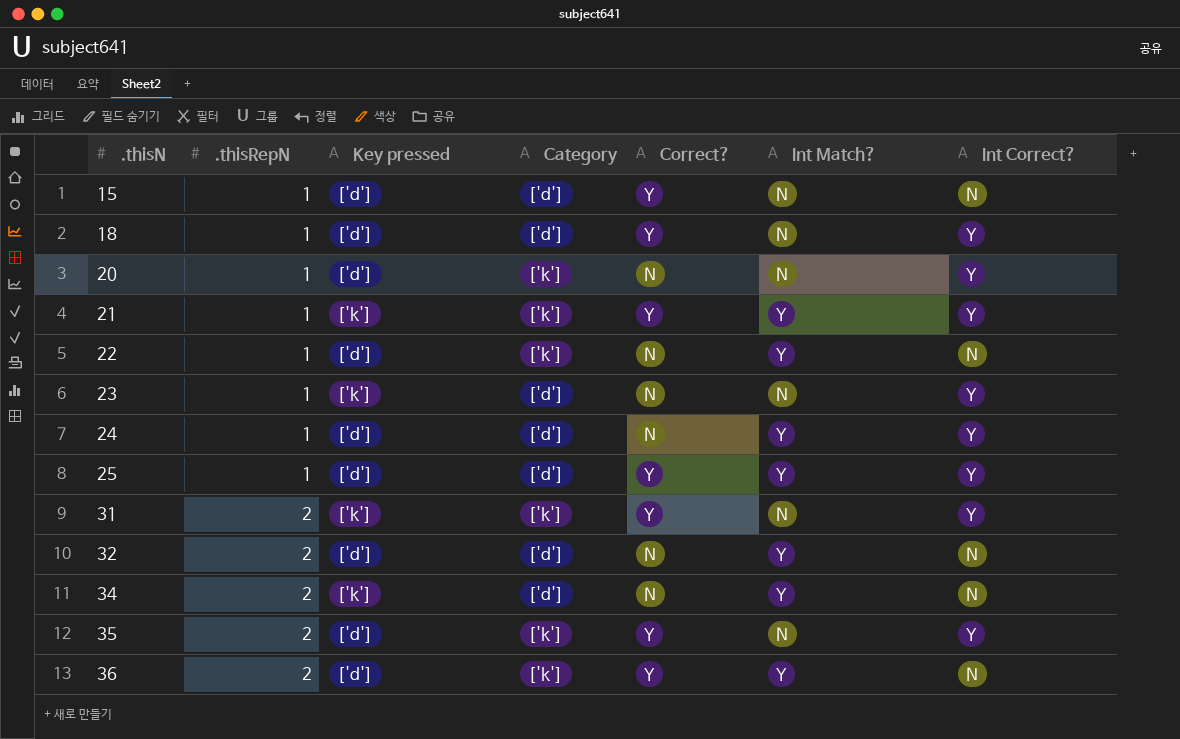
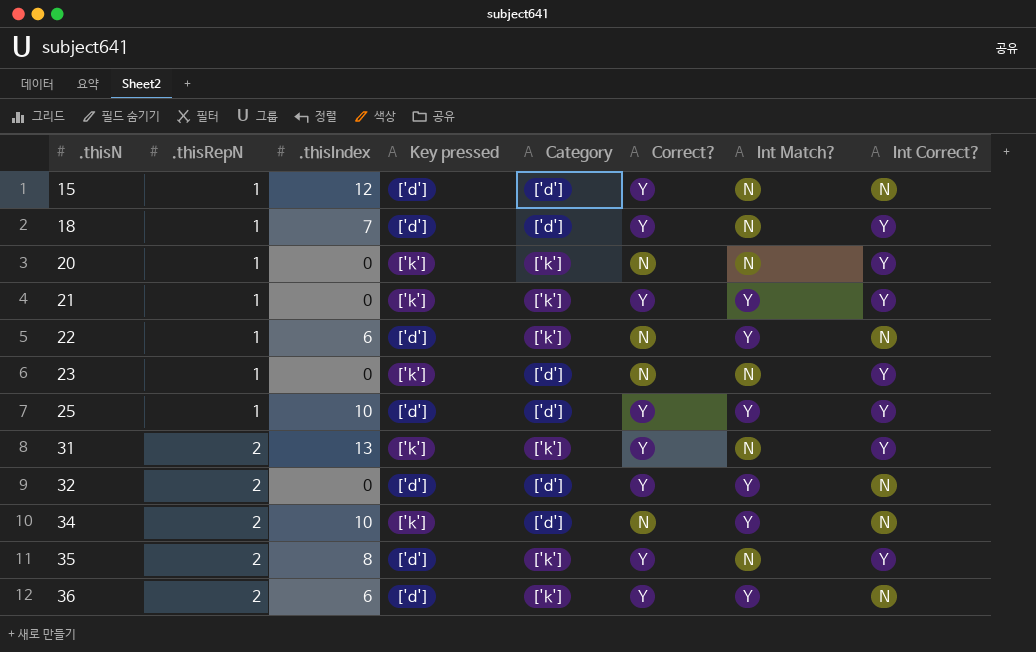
column .thisIndex | position: none -> 3
row 24: 1 | ['d'] | ['d'] | N | Y | Y -> none
20 | Key pressed: ['d'] -> ['k']
32 | Correct?: N -> Y

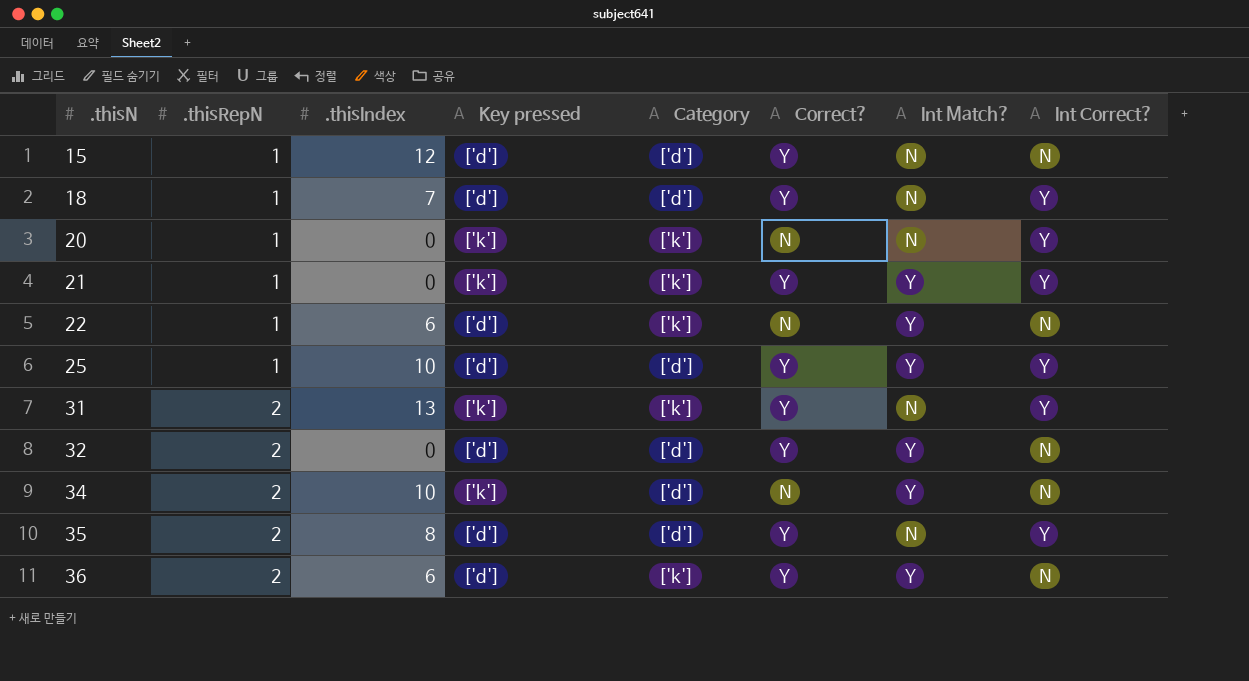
row 23: 1 | 0 | ['k'] | ['d'] | N | N | Y -> none
35 | Category: ['k'] -> ['d']

